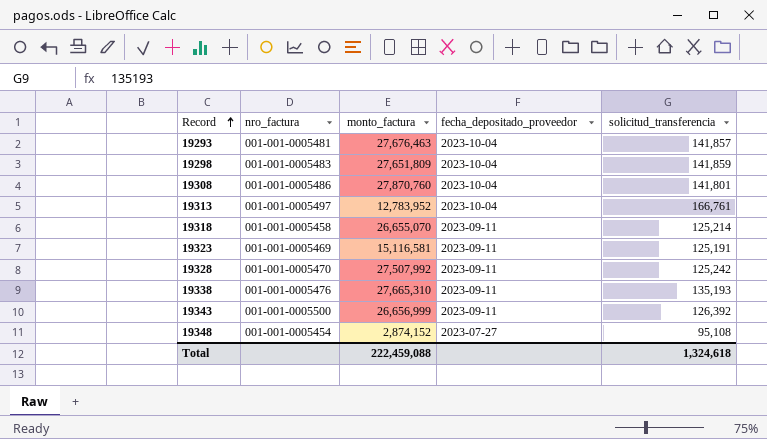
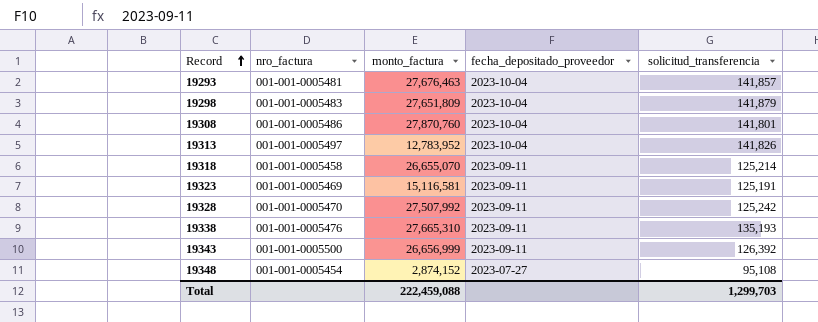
19298 | solicitud_transferencia: 141,859 -> 141,879
19313 | solicitud_transferencia: 166,761 -> 141,826
Total | solicitud_transferencia: 1,324,618 -> 1,299,703

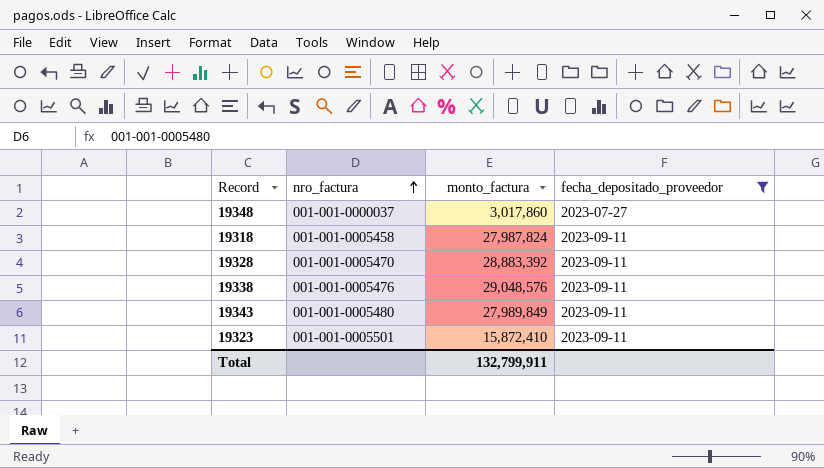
filter: none -> fecha_depositado_proveedor != 2023-10-04
row order: Record ascending -> nro_factura ascending
column solicitud_transferencia | position: 5 -> none
19348 | nro_factura: 001-001-0005454 -> 001-001-0000037
19348 | monto_factura: 2,874,152 -> 3,017,860
19318 | monto_factura: 26,655,070 -> 27,987,824
19328 | monto_factura: 27,507,992 -> 28,883,392
19338 | monto_factura: 27,665,310 -> 29,048,576
19343 | nro_factura: 001-001-0005500 -> 001-001-0005480
19343 | monto_factura: 26,656,999 -> 27,989,849
19323 | nro_factura: 001-001-0005469 -> 001-001-0005501
19323 | monto_factura: 15,116,581 -> 15,872,410
Total | monto_factura: 222,459,088 -> 132,799,911

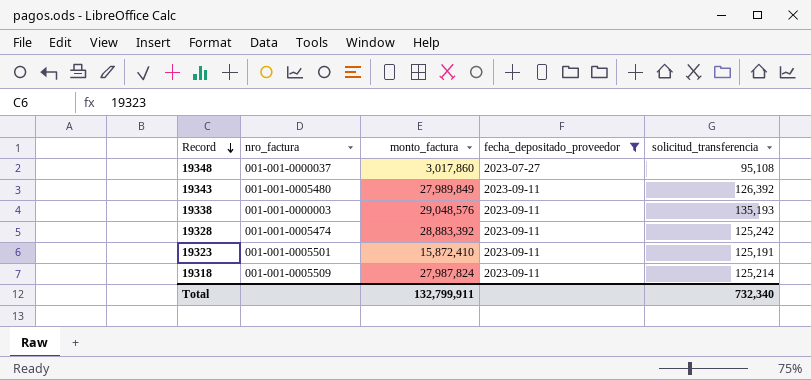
row order: nro_factura ascending -> Record descending
column solicitud_transferencia | position: none -> 5
19338 | nro_factura: 001-001-0005476 -> 001-001-0000003
19328 | nro_factura: 001-001-0005470 -> 001-001-0005474
19318 | nro_factura: 001-001-0005458 -> 001-001-0005509

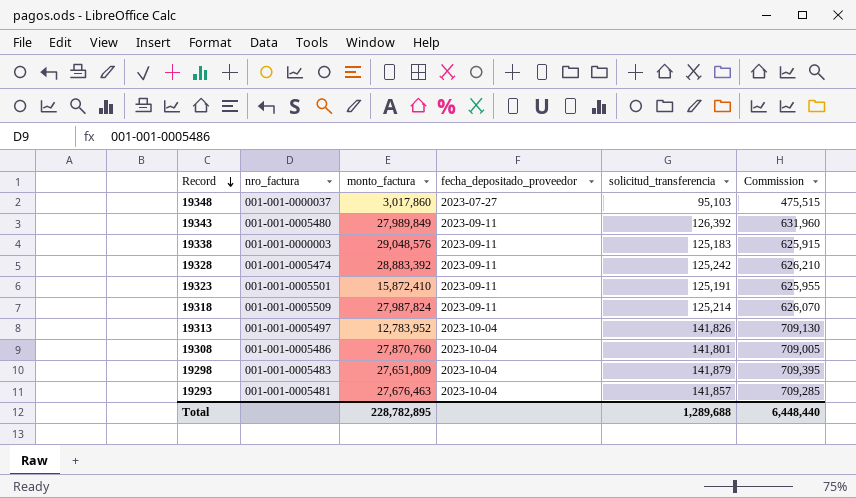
filter: fecha_depositado_proveedor != 2023-10-04 -> none
column Commission | formula: none -> [solicitud_transferencia] * 5
19348 | solicitud_transferencia: 95,108 -> 95,103
19338 | solicitud_transferencia: 135,193 -> 125,183
Total | monto_factura: 132,799,911 -> 228,782,895
Total | solicitud_transferencia: 732,340 -> 1,289,688

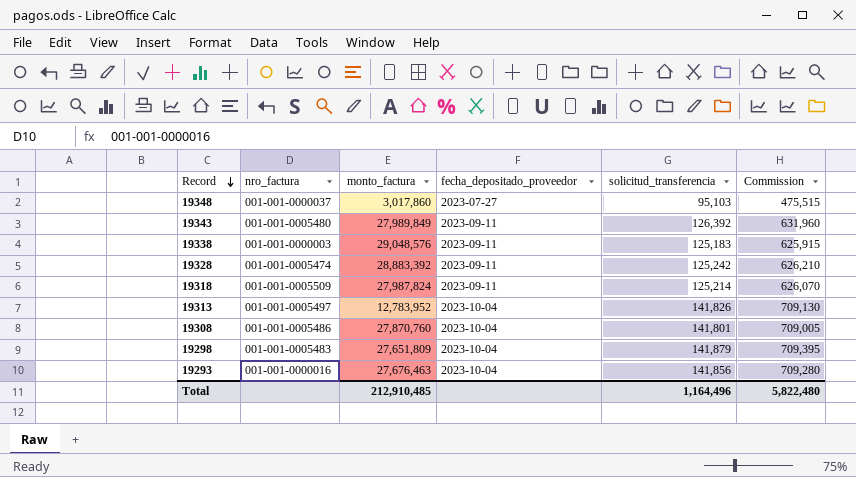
row 19323: 001-001-0005501 | 15,872,410 | 2023-09-11 | 125,191 | 625,955 -> none
19293 | nro_factura: 001-001-0005481 -> 001-001-0000016
19293 | solicitud_transferencia: 141,857 -> 141,856
19293 | Commission: 709,285 -> 709,280
Total | monto_factura: 228,782,895 -> 212,910,485
Total | solicitud_transferencia: 1,289,688 -> 1,164,496
Total | Commission: 6,448,440 -> 5,822,480

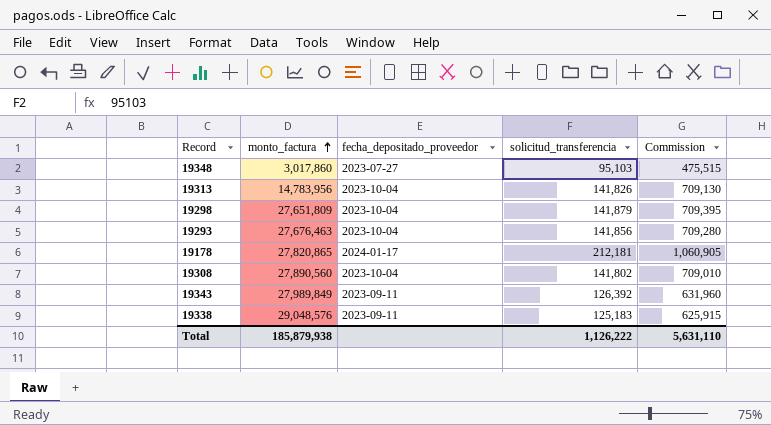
row order: Record descending -> monto_factura ascending
column nro_factura | position: 2 -> none
row 19328: 001-001-0005474 | 28,883,392 | 2023-09-11 | 125,242 | 626,210 -> none
row 19318: 001-001-0005509 | 27,987,824 | 2023-09-11 | 125,214 | 626,070 -> none
19313 | monto_factura: 12,783,952 -> 14,783,956
row 19178: none -> 27,820,865 | 2024-01-17 | 212,181 | 1,060,905
19308 | monto_factura: 27,870,760 -> 27,890,560
19308 | solicitud_transferencia: 141,801 -> 141,802
19308 | Commission: 709,005 -> 709,010
Total | monto_factura: 212,910,485 -> 185,879,938
Total | solicitud_transferencia: 1,164,496 -> 1,126,222
Total | Commission: 5,822,480 -> 5,631,110

